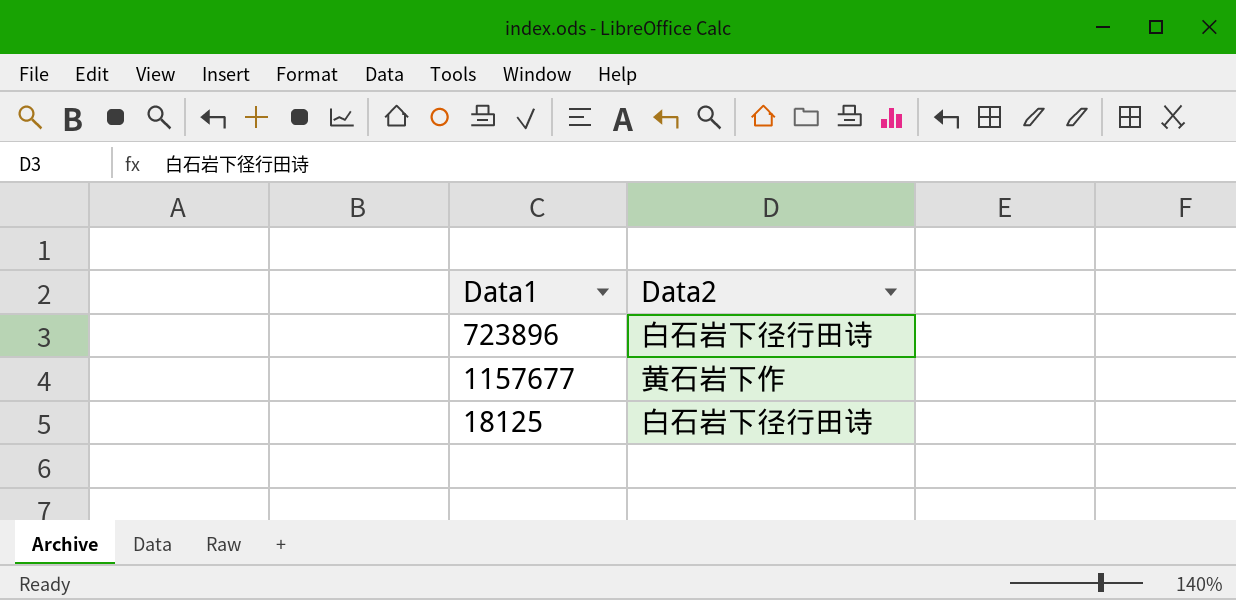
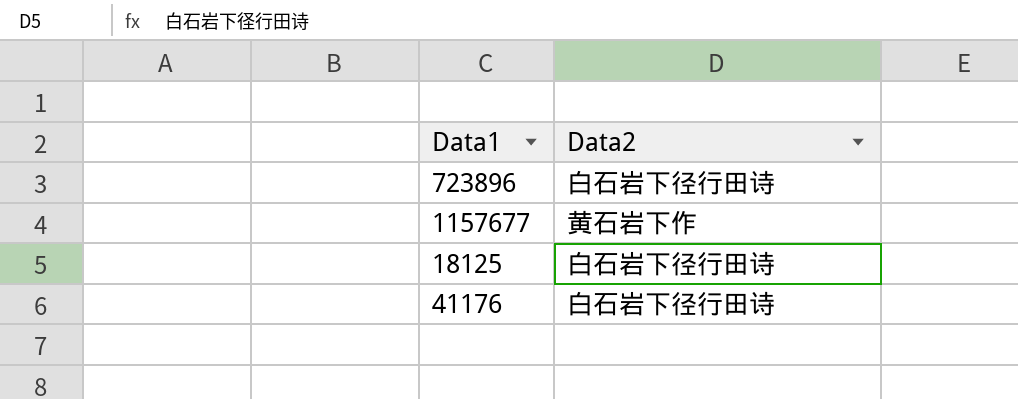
row 41176: none -> 白石岩下径行田诗

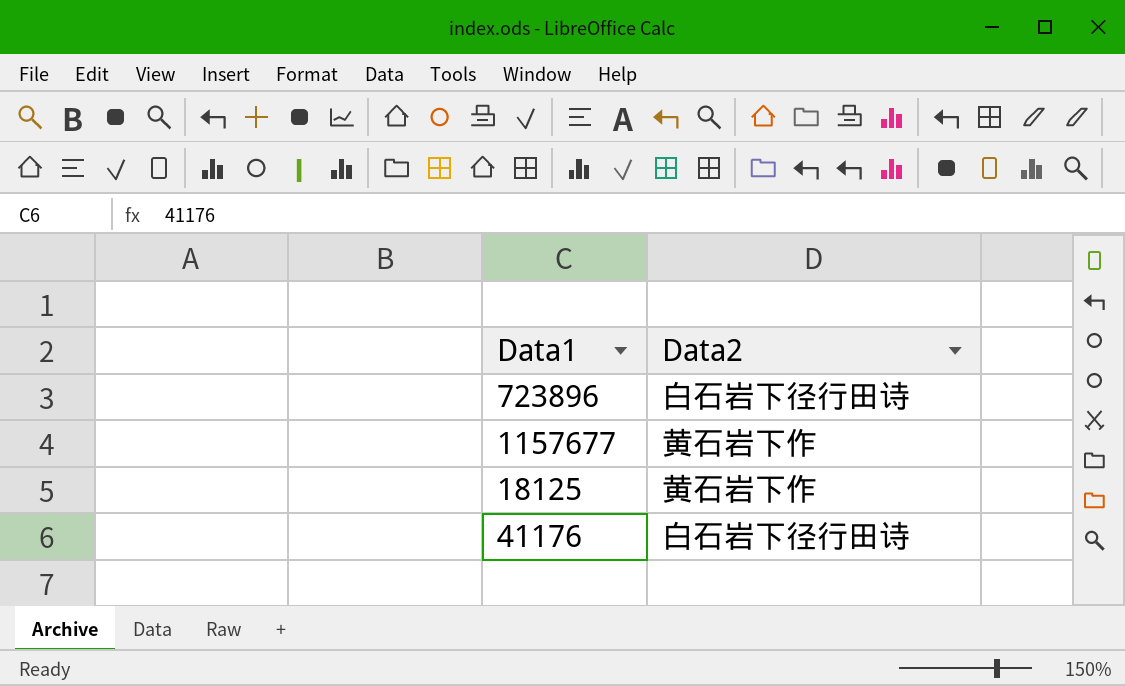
18125 | Data2: 白石岩下径行田诗 -> 黄石岩下作

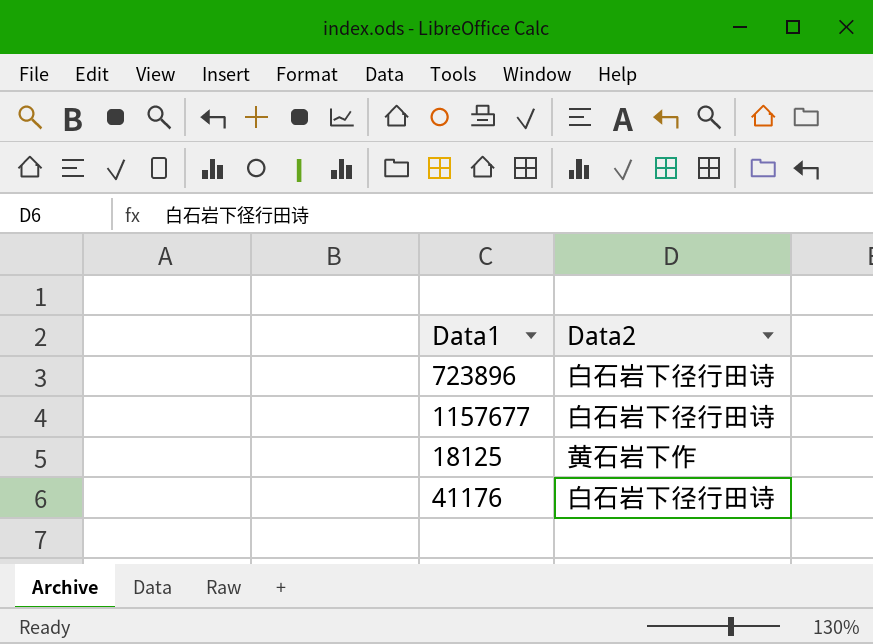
1157677 | Data2: 黄石岩下作 -> 白石岩下径行田诗

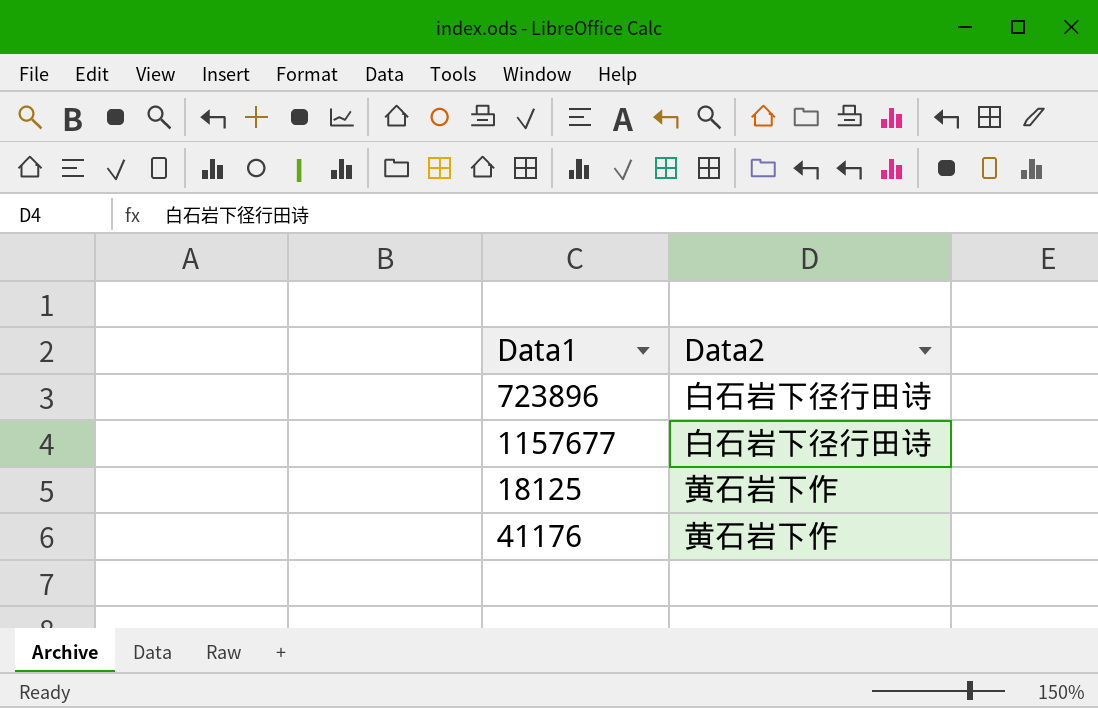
41176 | Data2: 白石岩下径行田诗 -> 黄石岩下作

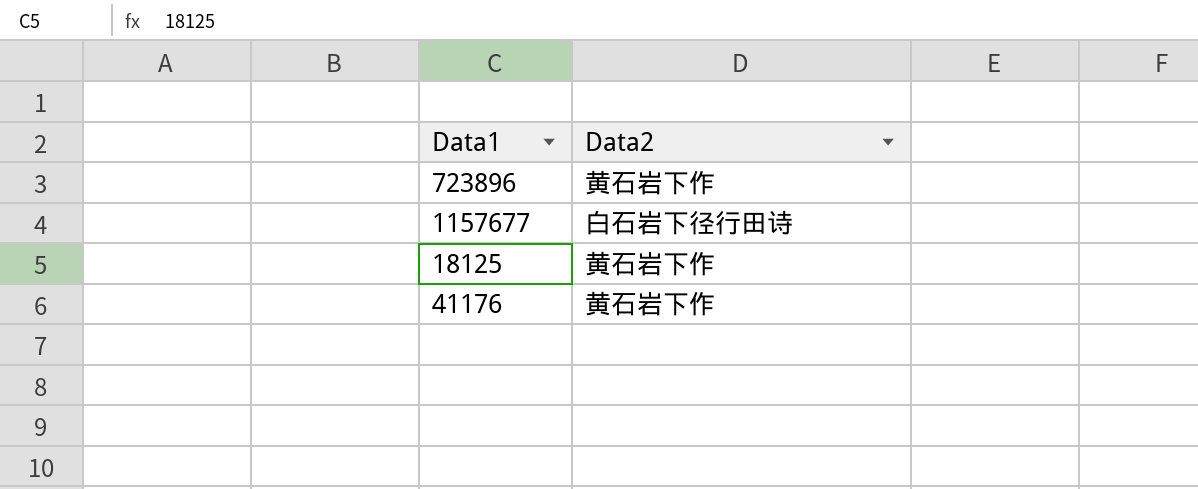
723896 | Data2: 白石岩下径行田诗 -> 黄石岩下作

